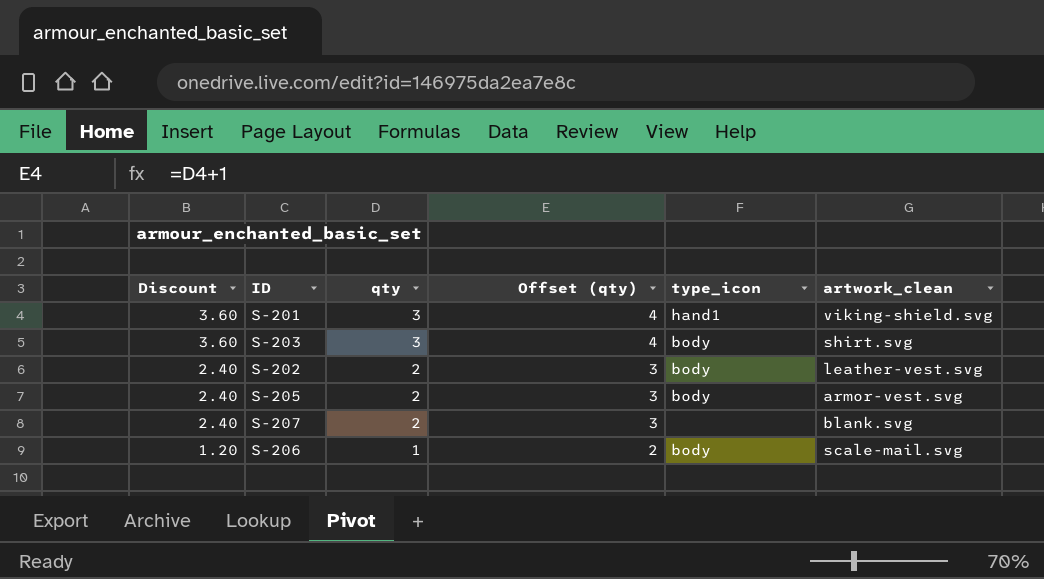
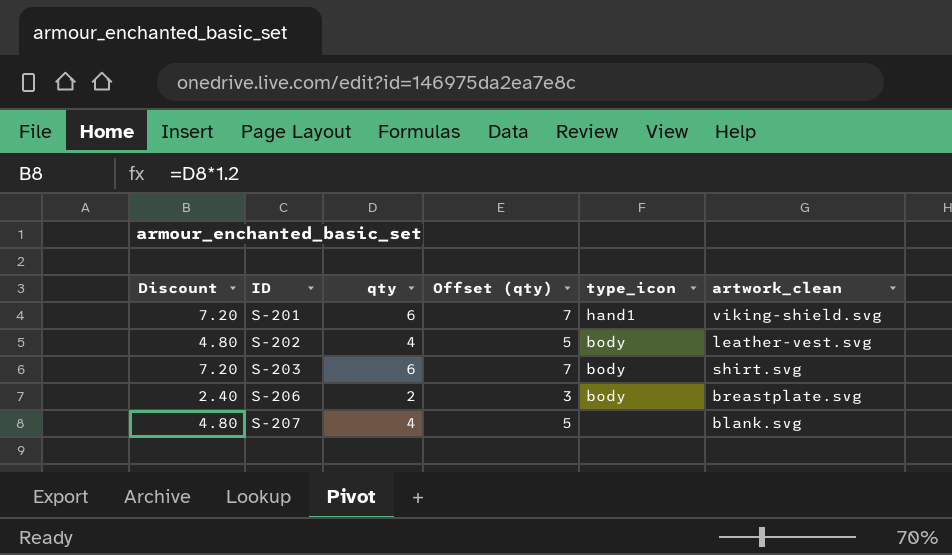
row order: Discount descending -> ID ascending
row S-205: 2.40 | 2 | 3 | body | armor-vest.svg -> none
S-201 | Discount: 3.60 -> 7.20
S-201 | qty: 3 -> 6
S-201 | Offset (qty): 4 -> 7
S-202 | Discount: 2.40 -> 4.80
S-202 | qty: 2 -> 4
S-202 | Offset (qty): 3 -> 5
S-203 | Discount: 3.60 -> 7.20
S-203 | qty: 3 -> 6
S-203 | Offset (qty): 4 -> 7
S-206 | Discount: 1.20 -> 2.40
S-206 | qty: 1 -> 2
S-206 | Offset (qty): 2 -> 3
S-206 | artwork_clean: scale-mail.svg -> breastplate.svg
S-207 | Discount: 2.40 -> 4.80
S-207 | qty: 2 -> 4
S-207 | Offset (qty): 3 -> 5

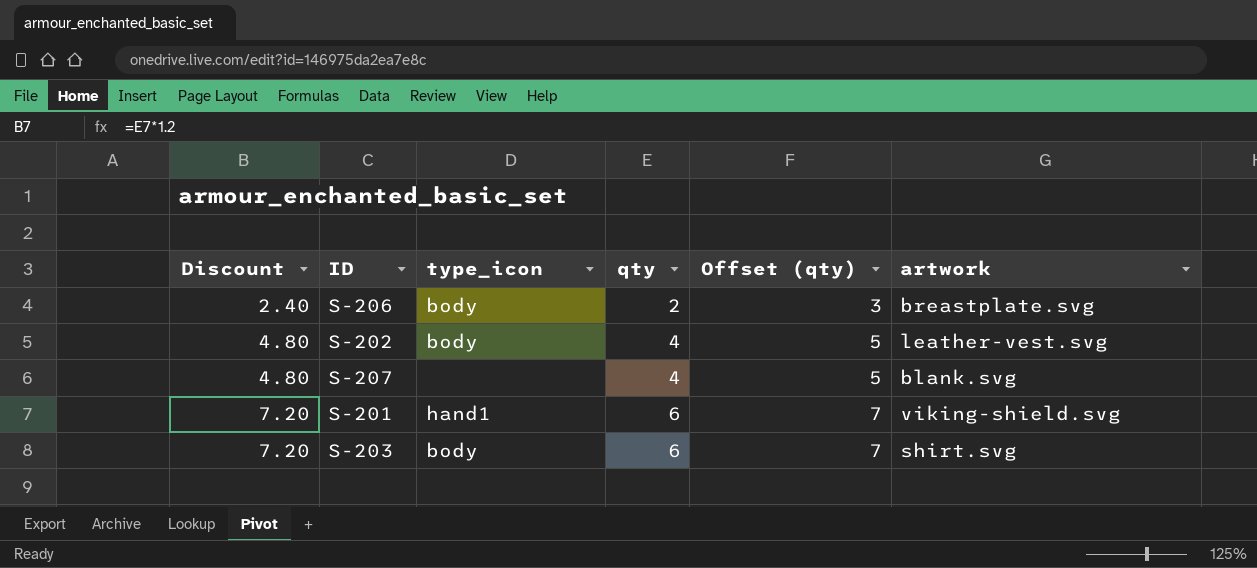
row order: ID ascending -> Discount ascending
column type_icon | position: 5 -> 3
column name: artwork_clean -> artwork

